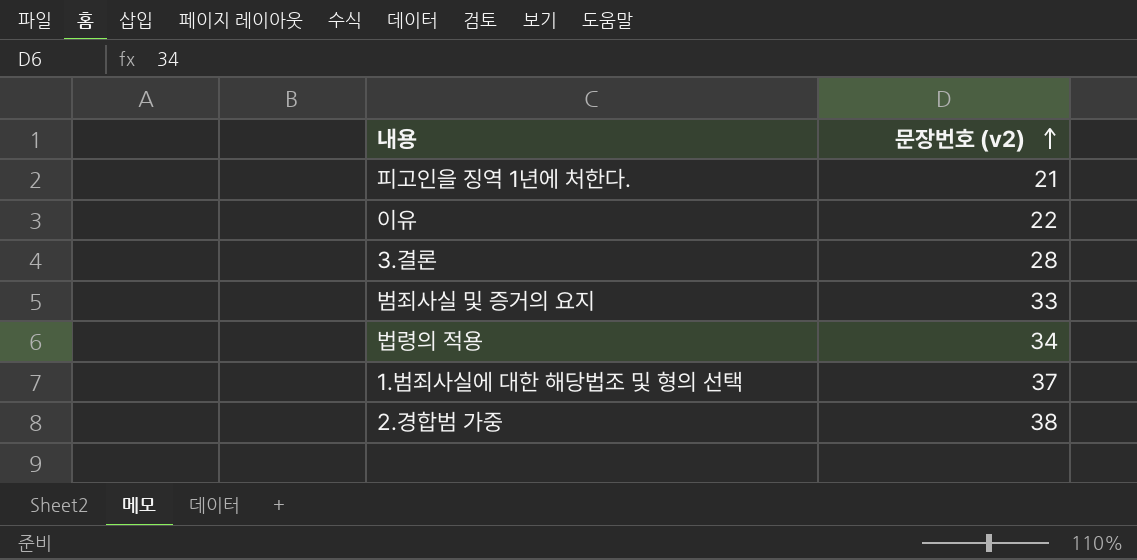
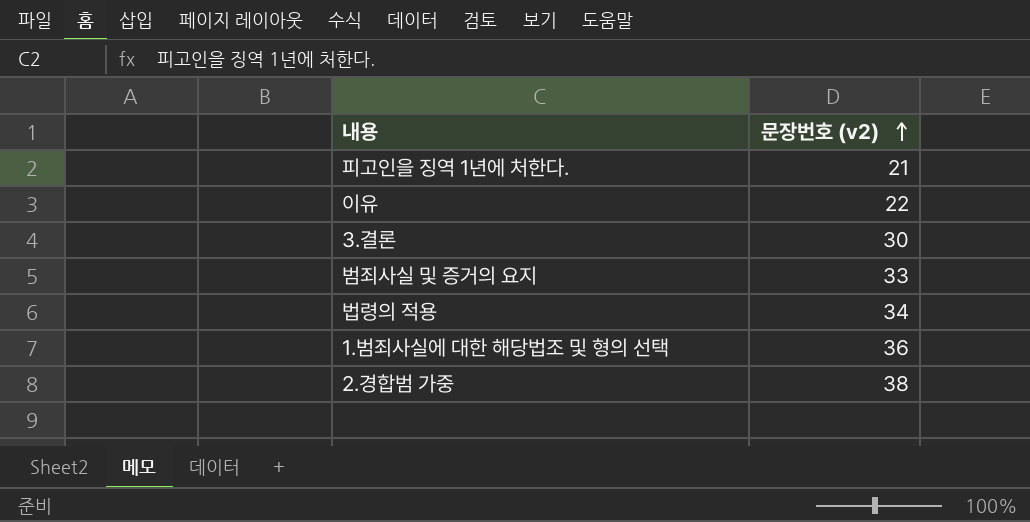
3.결론 | 문장번호 (v2): 28 -> 30
1.범죄사실에 대한 해당법조 및 형의 선택 | 문장번호 (v2): 37 -> 36

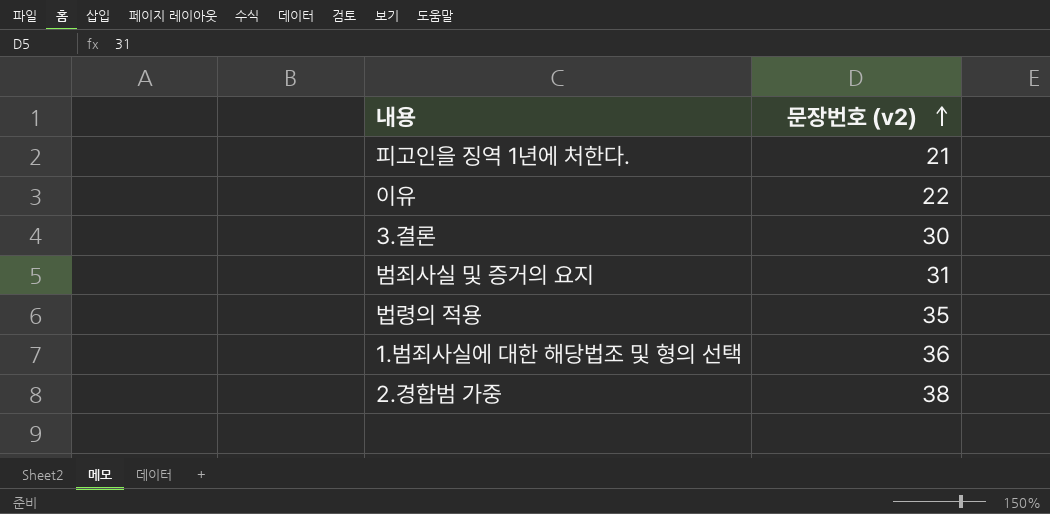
범죄사실 및 증거의 요지 | 문장번호 (v2): 33 -> 31
법령의 적용 | 문장번호 (v2): 34 -> 35

